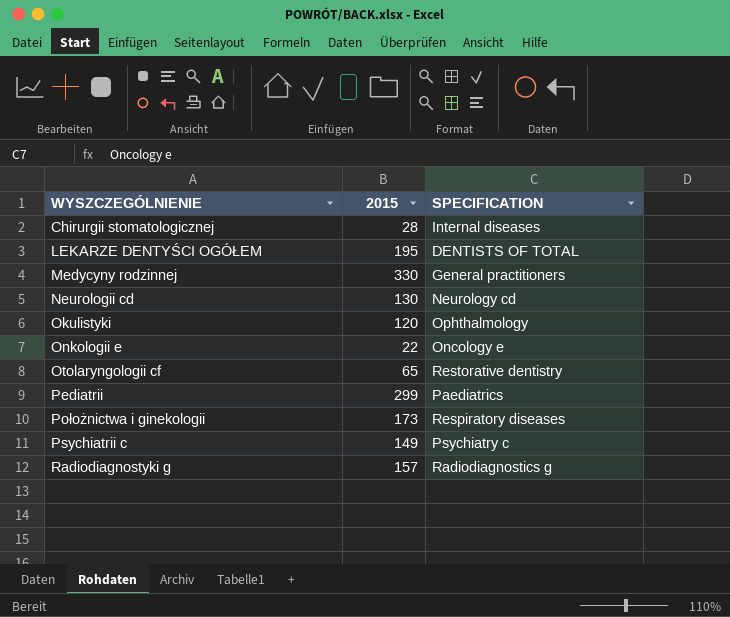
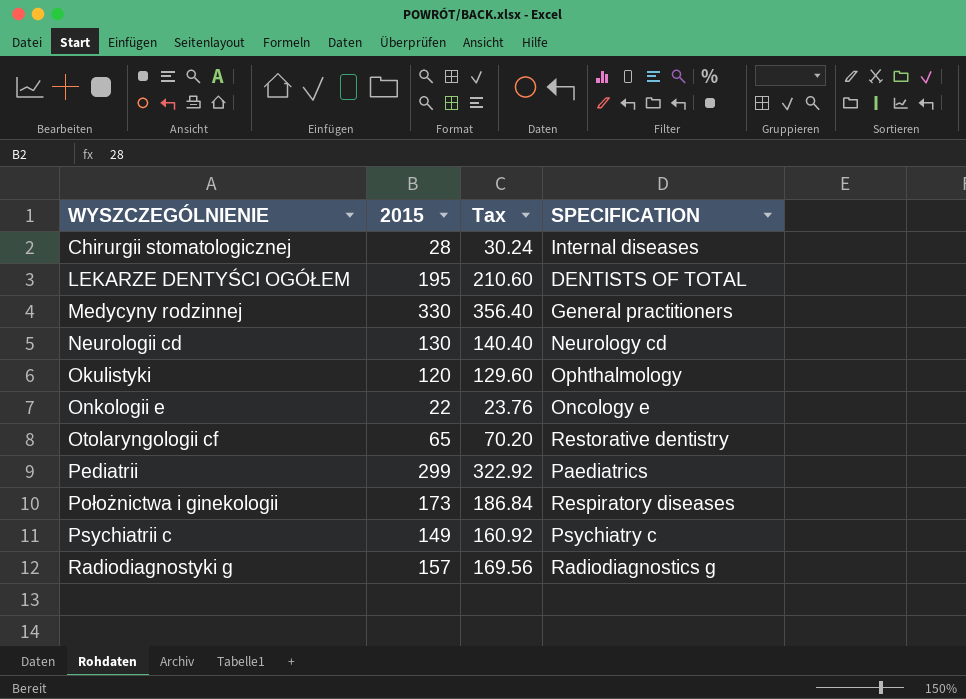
column Tax | formula: none -> [2015] * 1.08

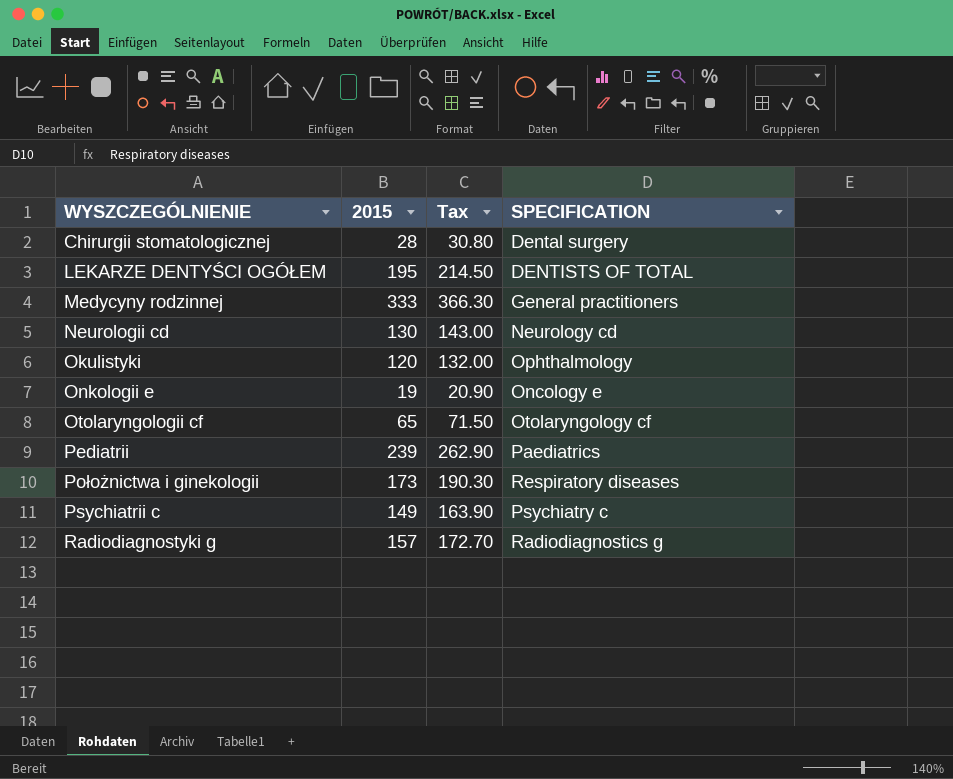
column Tax | formula: [2015] * 1.08 -> [2015] * 1.1
Chirurgii stomatologicznej | SPECIFICATION: Internal diseases -> Dental surgery
Medycyny rodzinnej | 2015: 330 -> 333
Onkologii e | 2015: 22 -> 19
Otolaryngologii cf | SPECIFICATION: Restorative dentistry -> Otolaryngology cf
Pediatrii | 2015: 299 -> 239

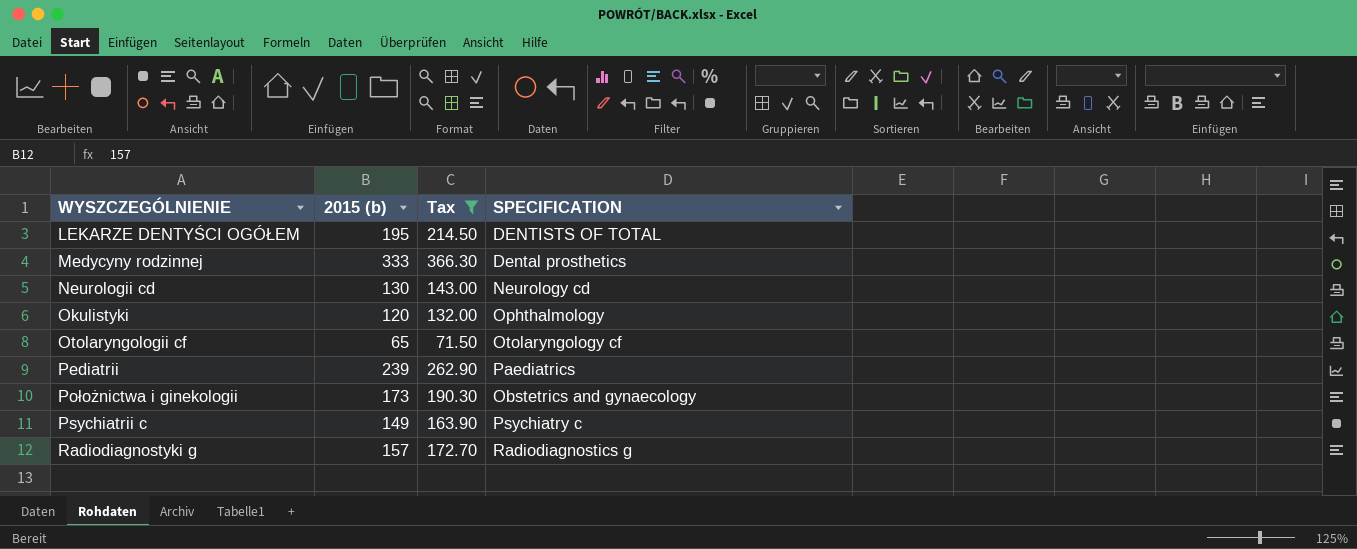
filter: none -> Tax >= 71.50
column name: 2015 -> 2015 (b)
Medycyny rodzinnej | SPECIFICATION: General practitioners -> Dental prosthetics
Położnictwa i ginekologii | SPECIFICATION: Respiratory diseases -> Obstetrics and gynaecology

